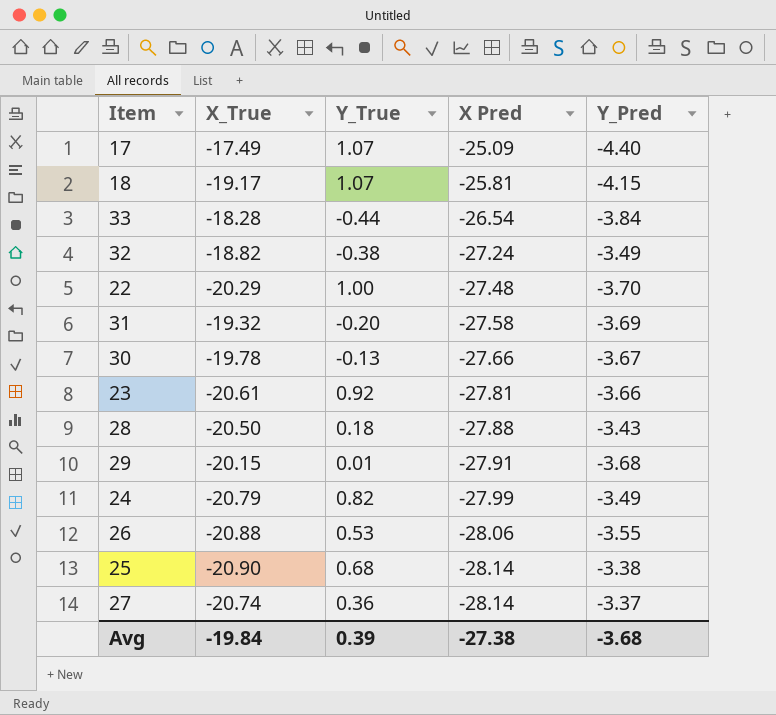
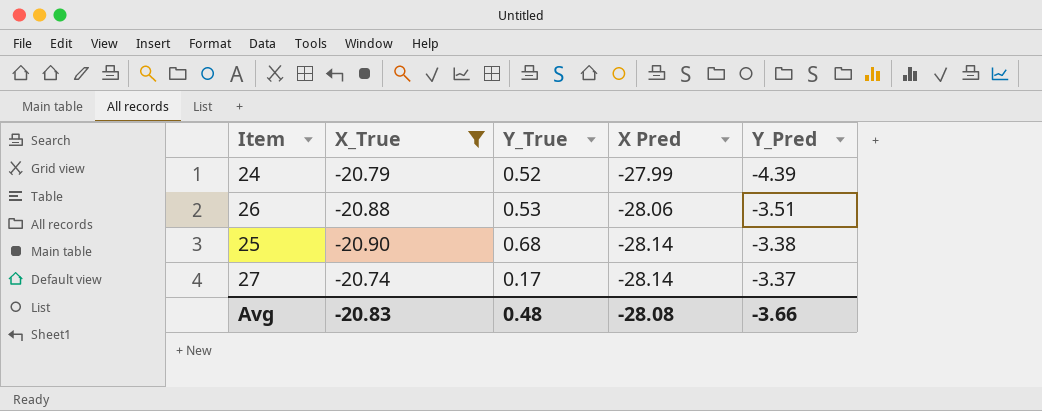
filter: none -> X_True <= -20.74
24 | Y_True: 0.82 -> 0.52
24 | Y_Pred: -3.49 -> -4.39
26 | Y_Pred: -3.55 -> -3.51
27 | Y_True: 0.36 -> 0.17
Avg | X_True: -19.84 -> -20.83
Avg | Y_True: 0.39 -> 0.48
Avg | X Pred: -27.38 -> -28.08
Avg | Y_Pred: -3.68 -> -3.66

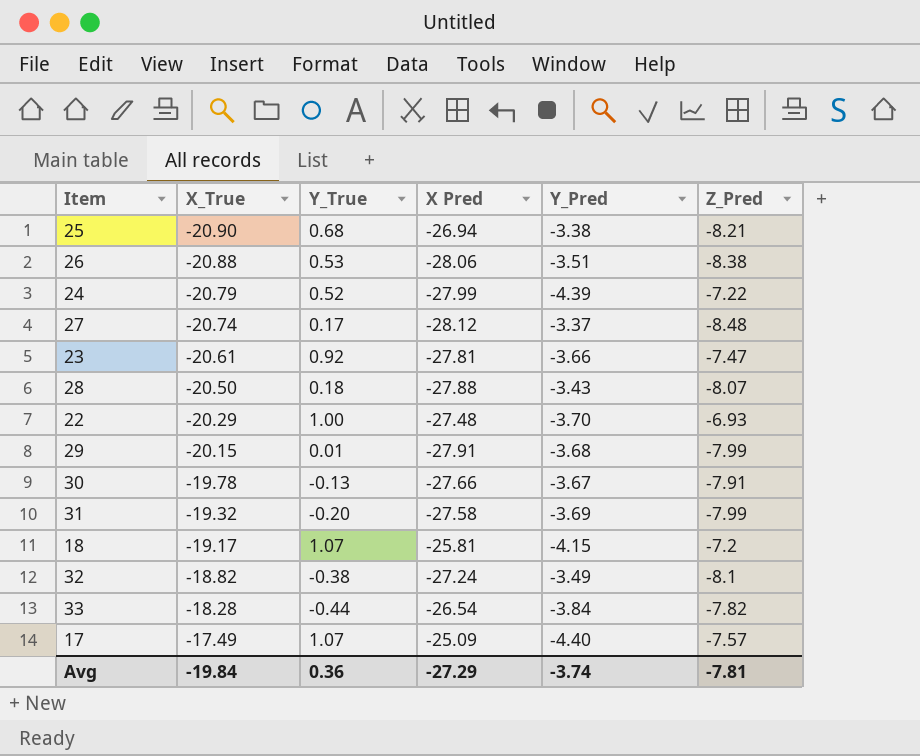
filter: X_True <= -20.74 -> none
row order: X Pred descending -> X_True ascending
column Z_Pred | position: none -> 6
25 | X Pred: -28.14 -> -26.94
27 | X Pred: -28.14 -> -28.12
Avg | X_True: -20.83 -> -19.84
Avg | Y_True: 0.48 -> 0.36
Avg | X Pred: -28.08 -> -27.29
Avg | Y_Pred: -3.66 -> -3.74

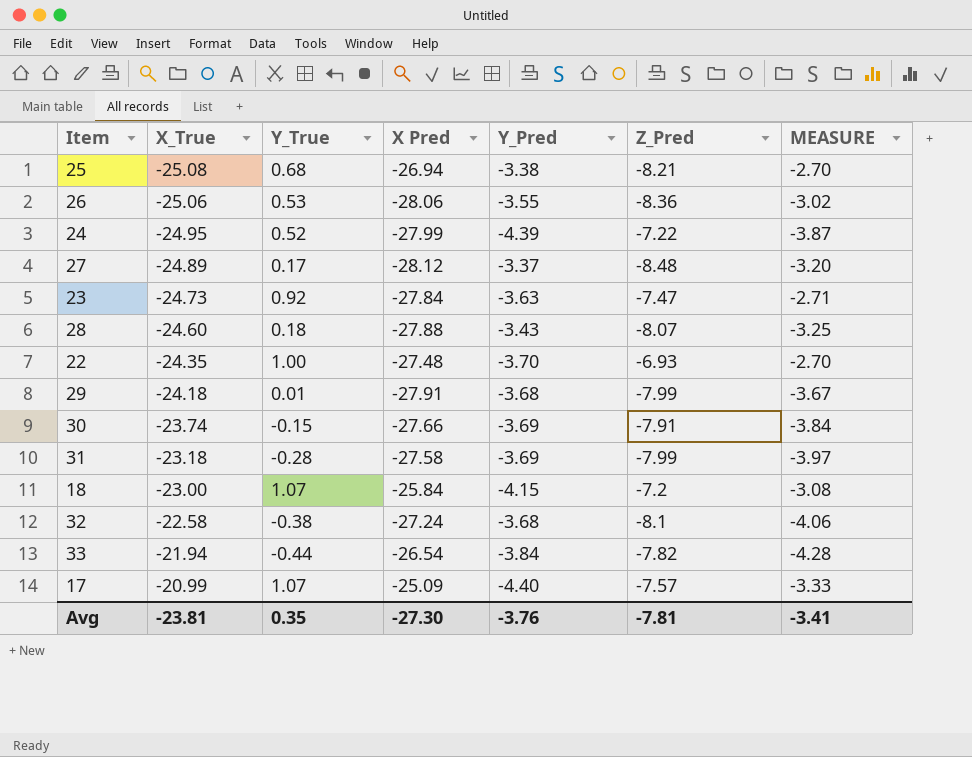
column MEASURE | formula: none -> [Y_True] + [Y_Pred]
25 | X_True: -20.90 -> -25.08
26 | X_True: -20.88 -> -25.06
26 | Y_Pred: -3.51 -> -3.55
26 | Z_Pred: -8.38 -> -8.36
24 | X_True: -20.79 -> -24.95
27 | X_True: -20.74 -> -24.89
23 | X_True: -20.61 -> -24.73
23 | X Pred: -27.81 -> -27.84
23 | Y_Pred: -3.66 -> -3.63
28 | X_True: -20.50 -> -24.60
22 | X_True: -20.29 -> -24.35
29 | X_True: -20.15 -> -24.18
30 | X_True: -19.78 -> -23.74
30 | Y_True: -0.13 -> -0.15
30 | Y_Pred: -3.67 -> -3.69
31 | X_True: -19.32 -> -23.18
31 | Y_True: -0.20 -> -0.28
18 | X_True: -19.17 -> -23.00
18 | X Pred: -25.81 -> -25.84
32 | X_True: -18.82 -> -22.58
32 | Y_Pred: -3.49 -> -3.68
33 | X_True: -18.28 -> -21.94
17 | X_True: -17.49 -> -20.99
Avg | X_True: -19.84 -> -23.81
Avg | Y_True: 0.36 -> 0.35
Avg | X Pred: -27.29 -> -27.30
Avg | Y_Pred: -3.74 -> -3.76

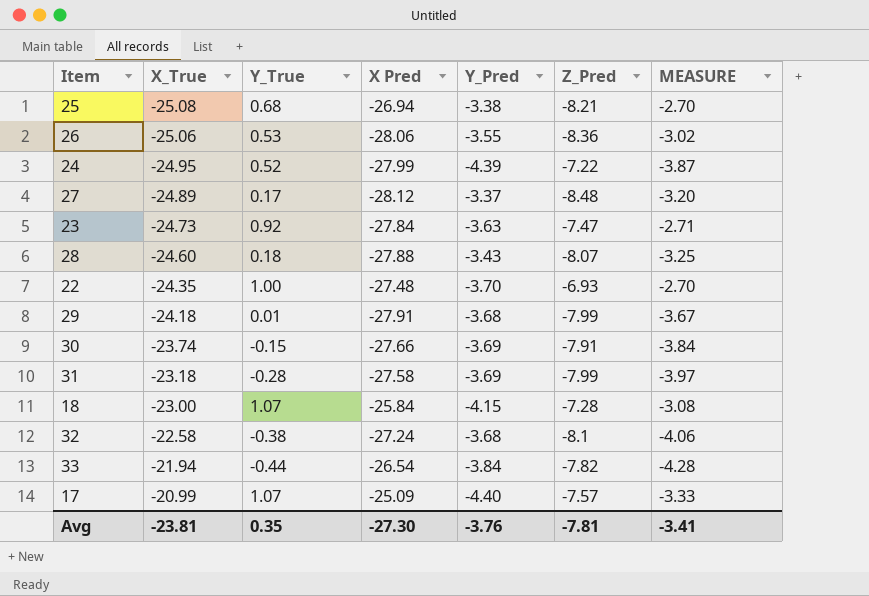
18 | Z_Pred: -7.2 -> -7.28

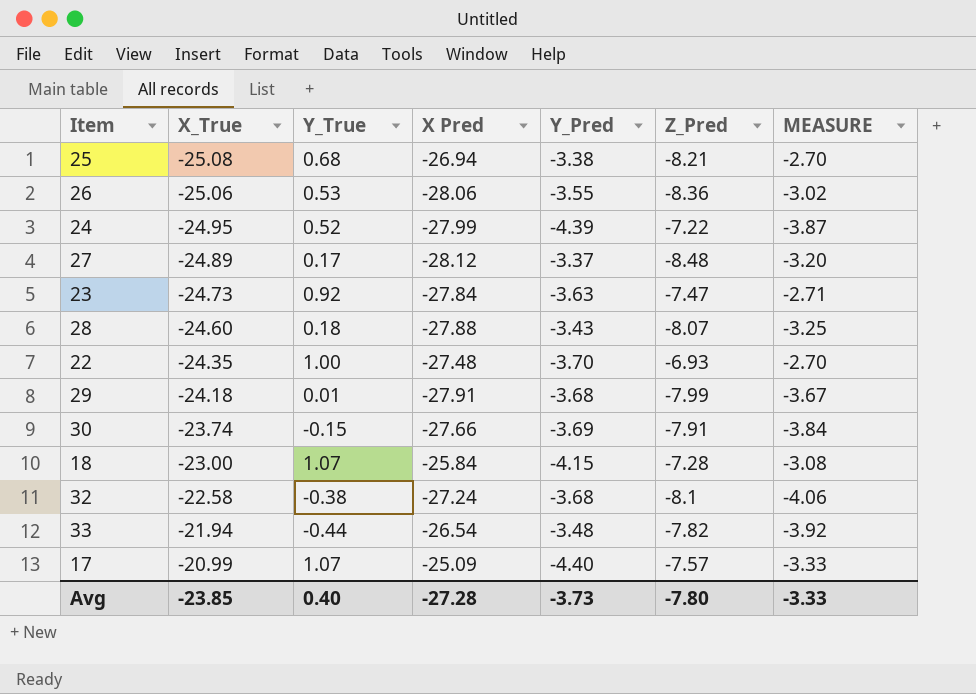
row 31: -23.18 | -0.28 | -27.58 | -3.69 | -7.99 | -3.97 -> none
33 | Y_Pred: -3.84 -> -3.48
33 | MEASURE: -4.28 -> -3.92
Avg | X_True: -23.81 -> -23.85
Avg | Y_True: 0.35 -> 0.40
Avg | X Pred: -27.30 -> -27.28
Avg | Y_Pred: -3.76 -> -3.73
Avg | Z_Pred: -7.81 -> -7.80
Avg | MEASURE: -3.41 -> -3.33

